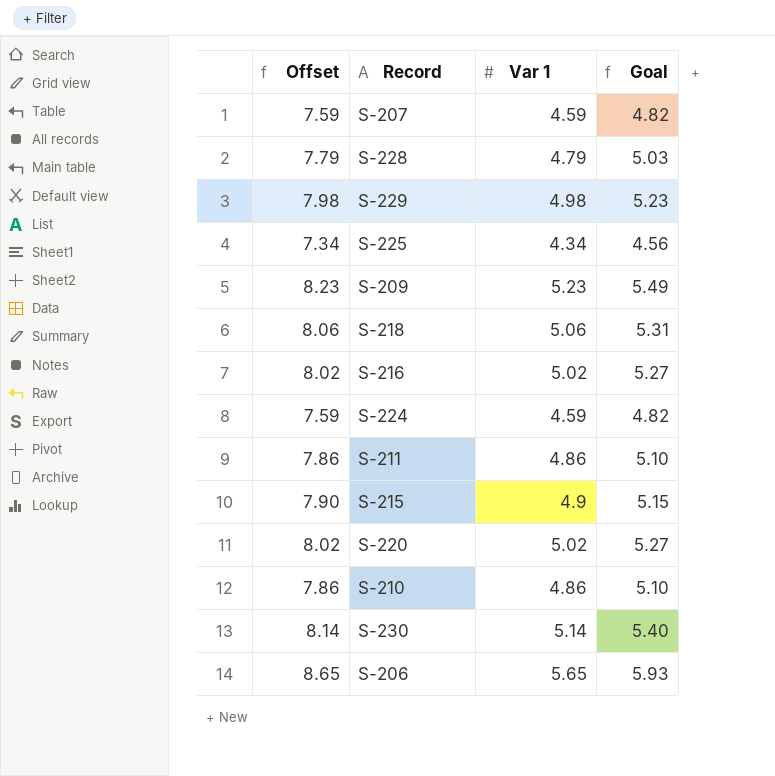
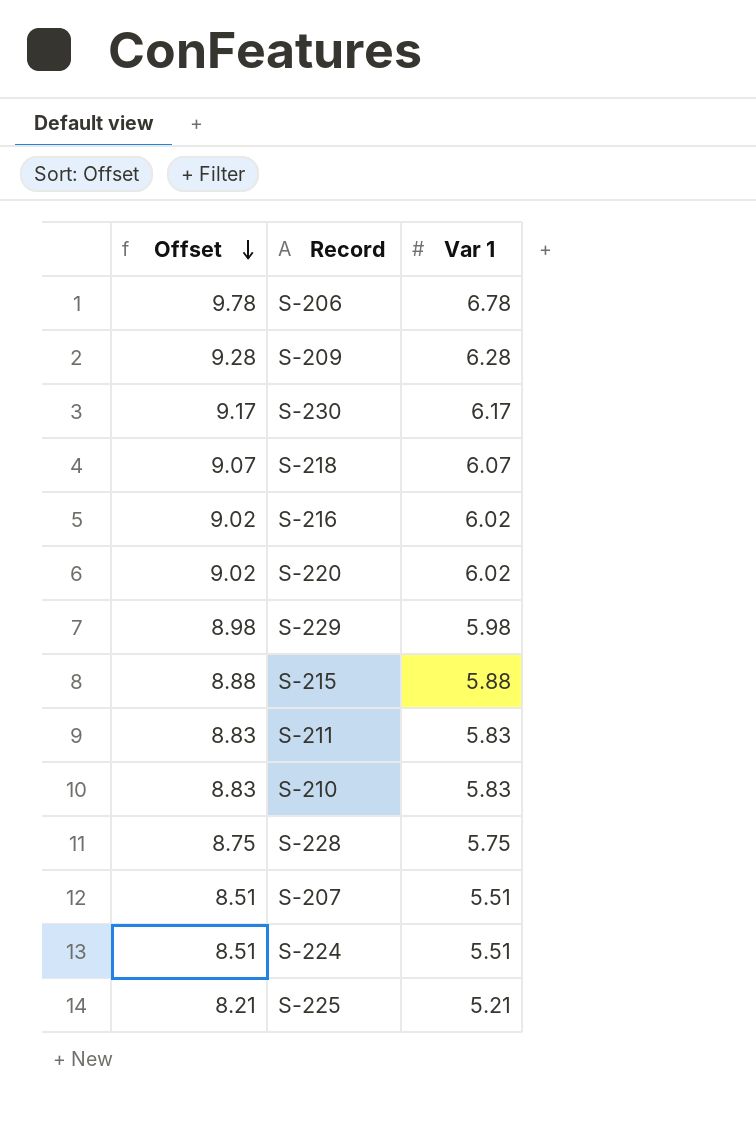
row order: none -> Offset descending
column Goal | formula: [Var 1] * 1.05 -> none
S-206 | Offset: 8.65 -> 9.78
S-206 | Var 1: 5.65 -> 6.78
S-209 | Offset: 8.23 -> 9.28
S-209 | Var 1: 5.23 -> 6.28
S-230 | Offset: 8.14 -> 9.17
S-230 | Var 1: 5.14 -> 6.17
S-218 | Offset: 8.06 -> 9.07
S-218 | Var 1: 5.06 -> 6.07
S-216 | Offset: 8.02 -> 9.02
S-216 | Var 1: 5.02 -> 6.02
S-220 | Offset: 8.02 -> 9.02
S-220 | Var 1: 5.02 -> 6.02
S-229 | Offset: 7.98 -> 8.98
S-229 | Var 1: 4.98 -> 5.98
S-215 | Offset: 7.90 -> 8.88
S-215 | Var 1: 4.9 -> 5.88
S-211 | Offset: 7.86 -> 8.83
S-211 | Var 1: 4.86 -> 5.83
S-210 | Offset: 7.86 -> 8.83
S-210 | Var 1: 4.86 -> 5.83
S-228 | Offset: 7.79 -> 8.75
S-228 | Var 1: 4.79 -> 5.75
S-207 | Offset: 7.59 -> 8.51
S-207 | Var 1: 4.59 -> 5.51
S-224 | Offset: 7.59 -> 8.51
S-224 | Var 1: 4.59 -> 5.51
S-225 | Offset: 7.34 -> 8.21
S-225 | Var 1: 4.34 -> 5.21

